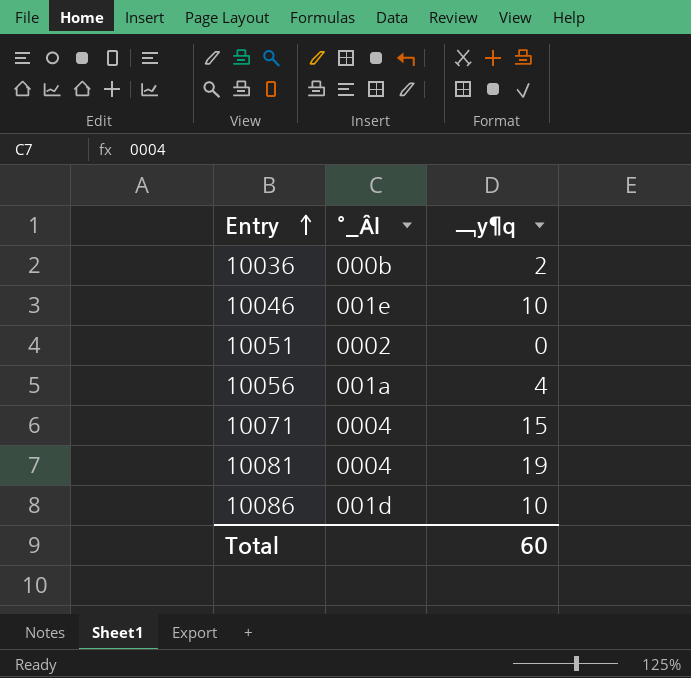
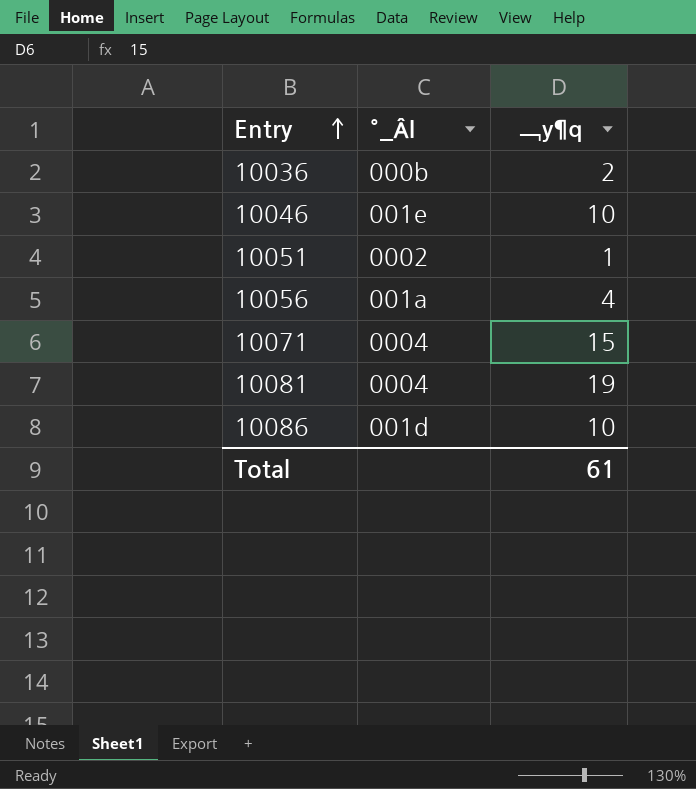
10051 | ¬y¶q: 0 -> 1
Total | ¬y¶q: 60 -> 61

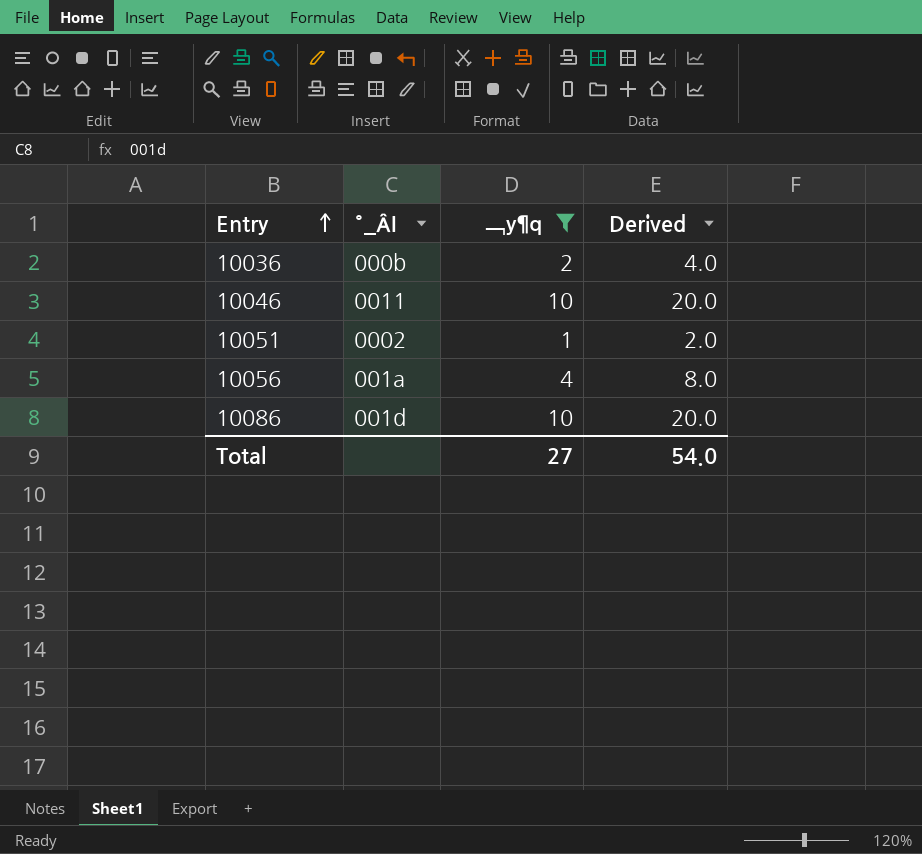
filter: none -> ¬y¶q <= 10
column Derived | formula: none -> [¬y¶q] * 2
10046 | °_ÂI: 001e -> 0011
Total | ¬y¶q: 61 -> 27

